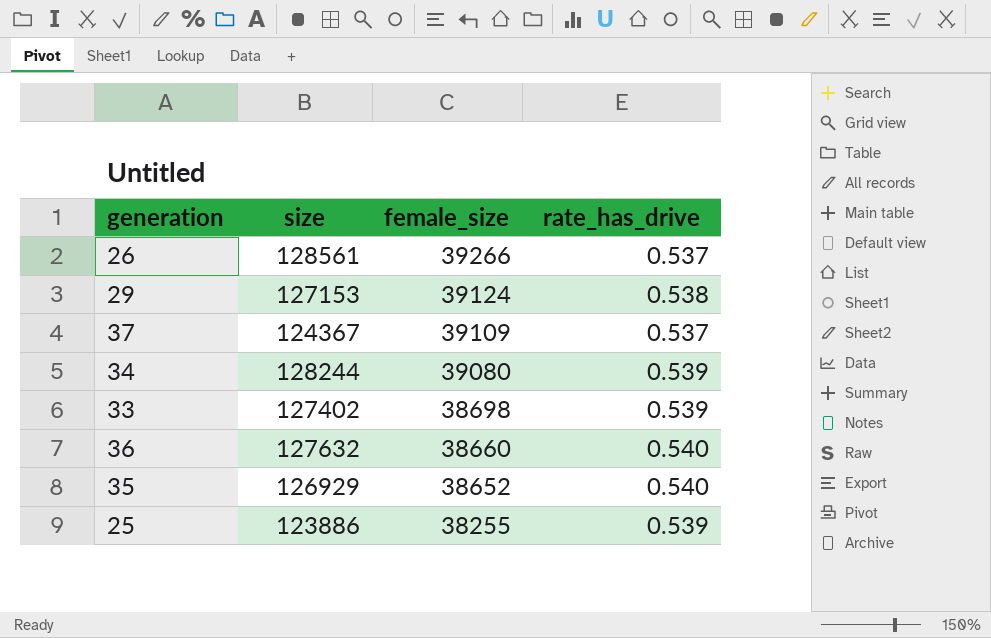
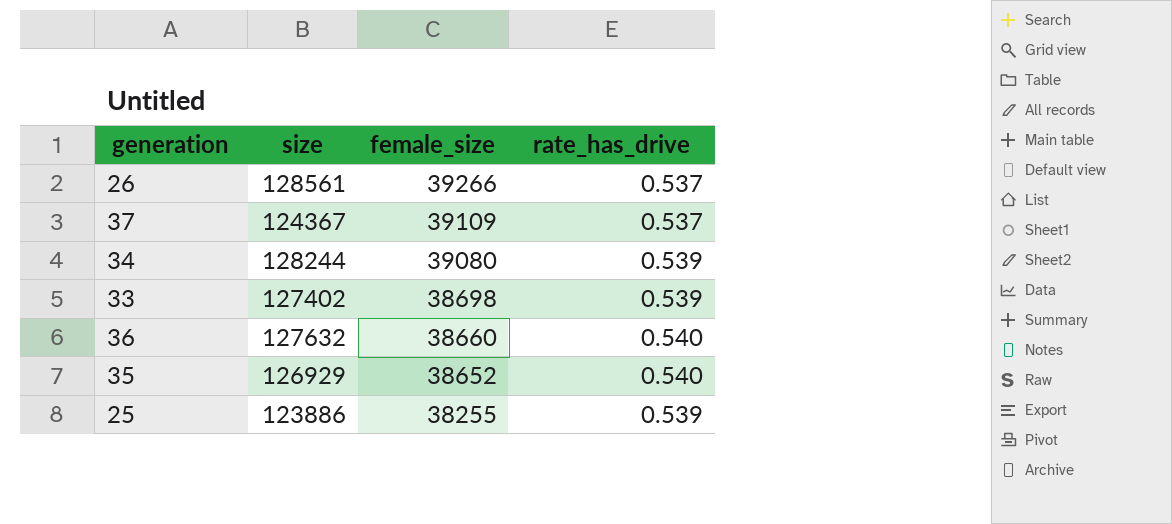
row 29: 127153 | 39124 | 0.538 -> none

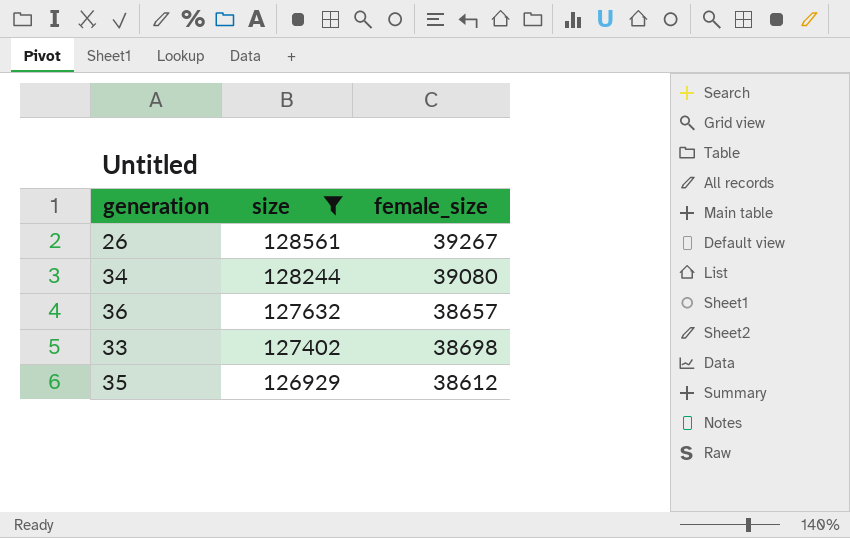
filter: none -> size >= 126929
row order: female_size descending -> size descending
column rate_has_drive | position: 4 -> none
26 | female_size: 39266 -> 39267
36 | female_size: 38660 -> 38657
35 | female_size: 38652 -> 38612

